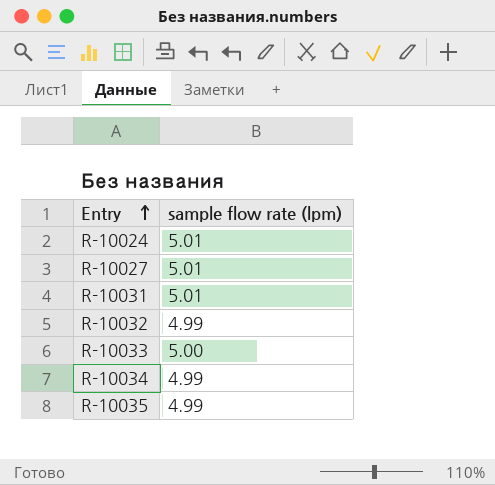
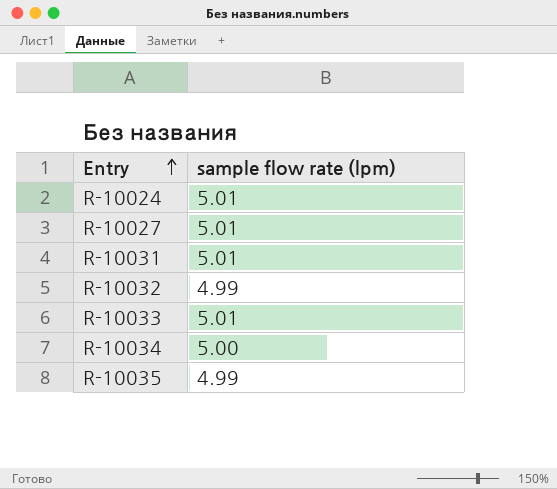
R-10033 | sample flow rate (lpm): 5.00 -> 5.01
R-10034 | sample flow rate (lpm): 4.99 -> 5.00

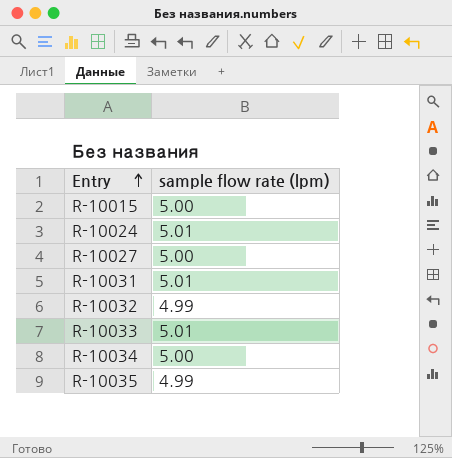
row R-10015: none -> 5.00
R-10027 | sample flow rate (lpm): 5.01 -> 5.00

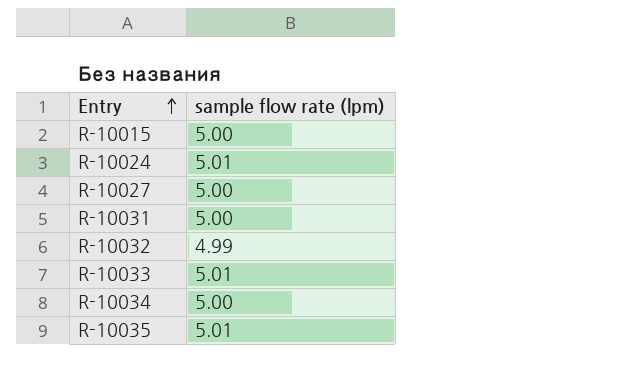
R-10031 | sample flow rate (lpm): 5.01 -> 5.00
R-10035 | sample flow rate (lpm): 4.99 -> 5.01

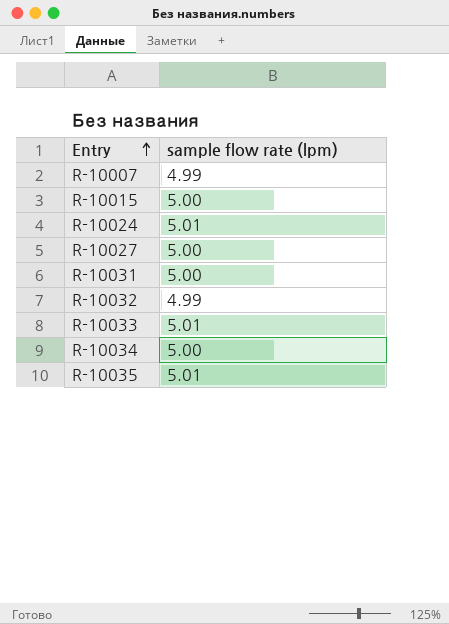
row R-10007: none -> 4.99

